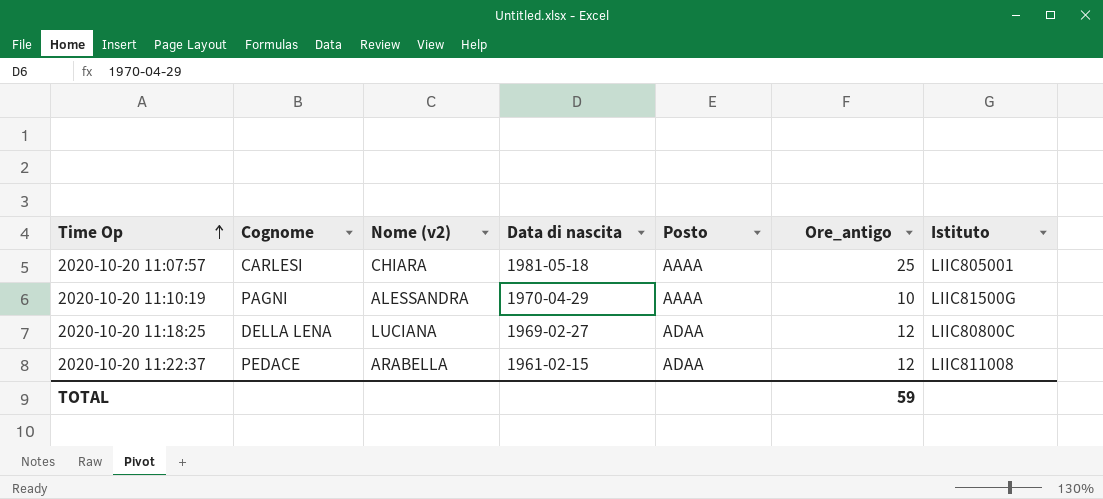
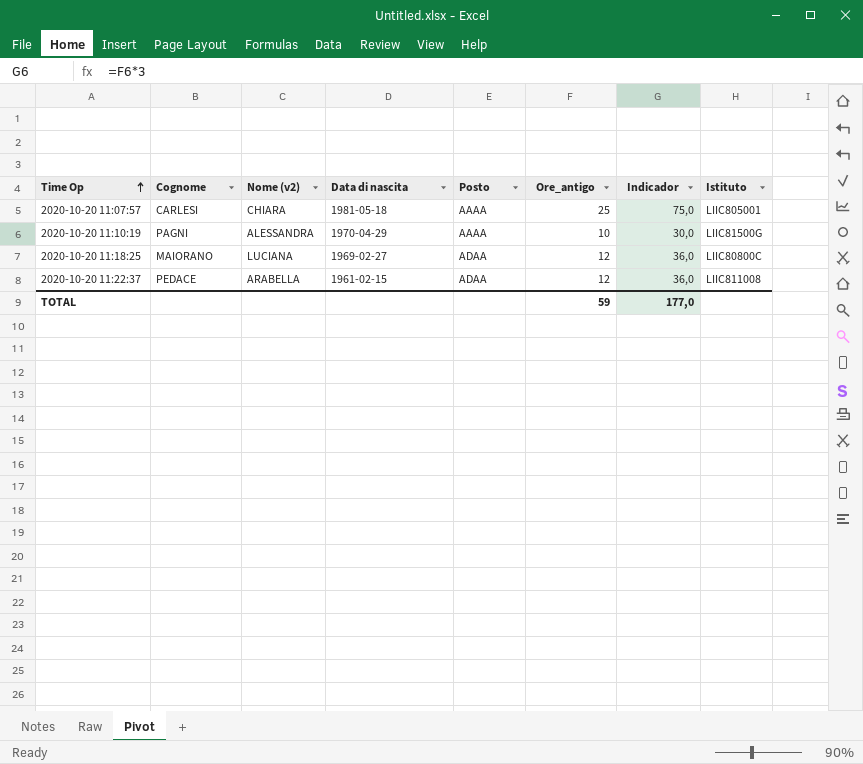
column Indicador | formula: none -> [Ore_antigo] * 3
2020-10-20 11:18:25 | Cognome: DELLA LENA -> MAIORANO

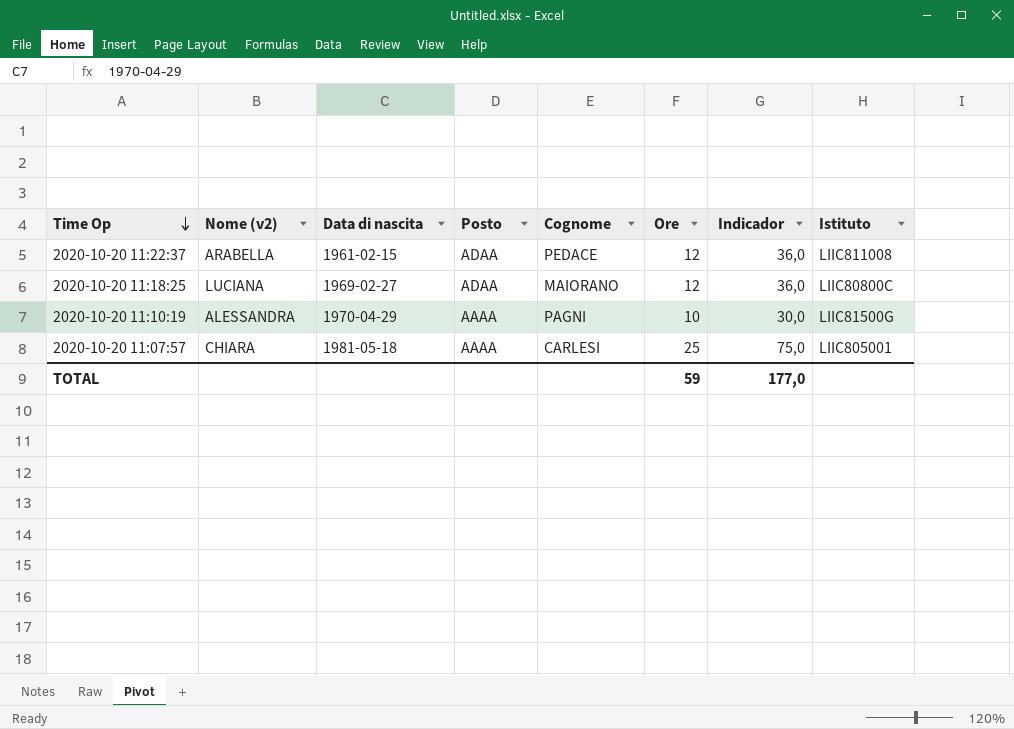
row order: Time Op ascending -> Time Op descending
column Cognome | position: 2 -> 5
column name: Ore_antigo -> Ore

